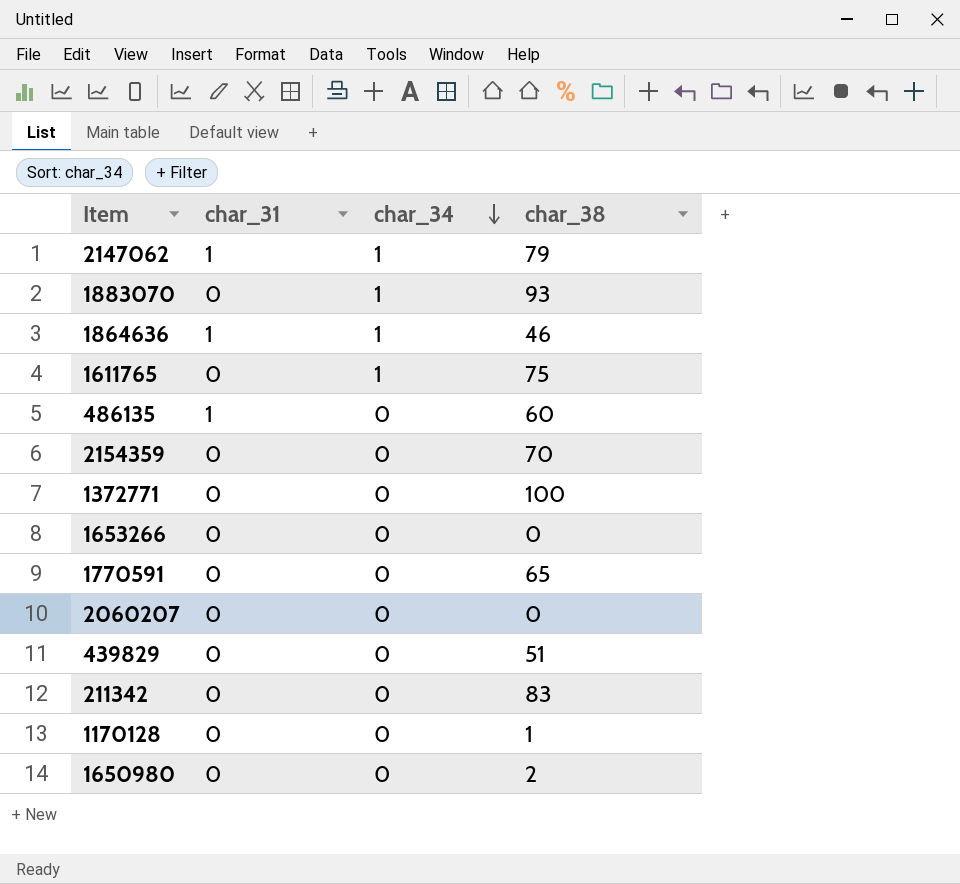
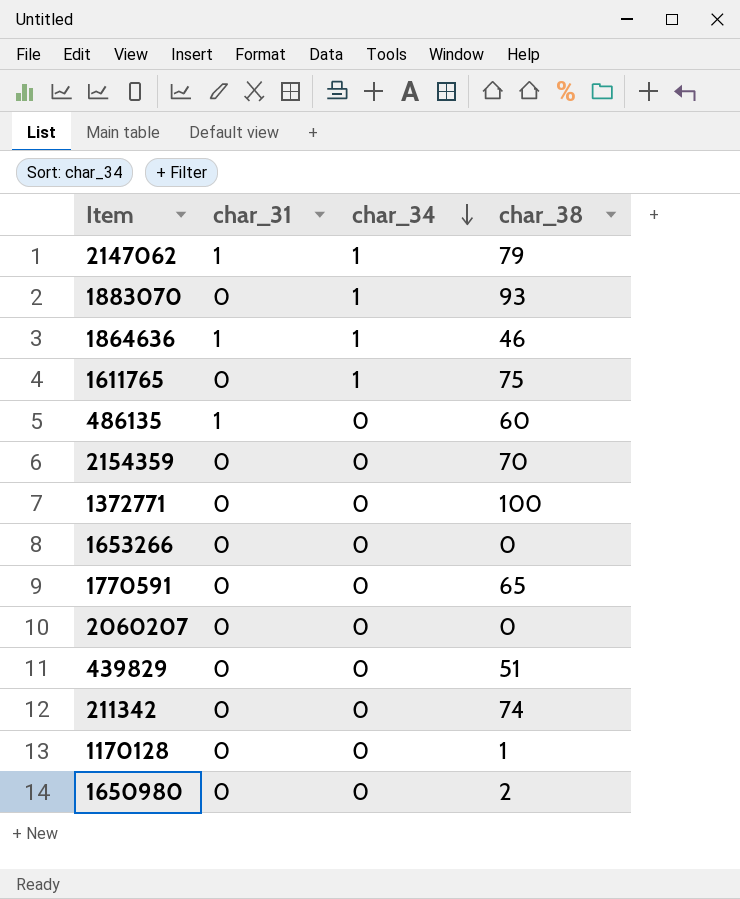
211342 | char_38: 83 -> 74

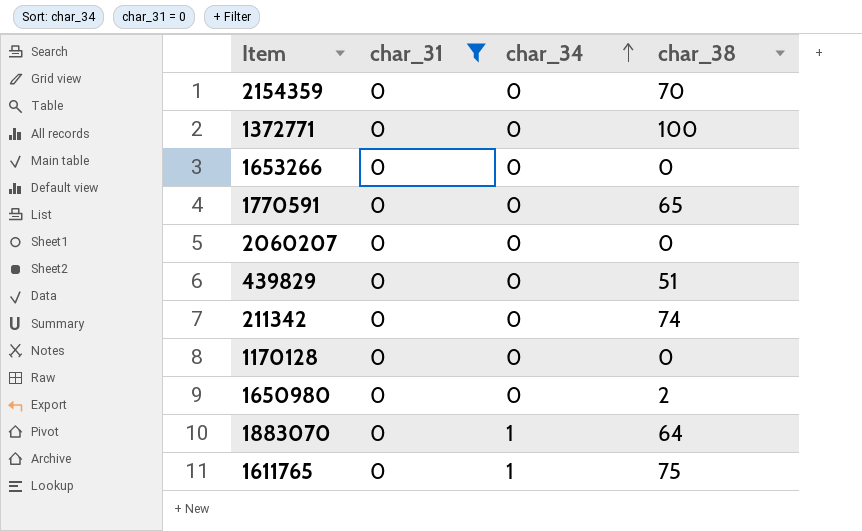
filter: none -> char_31 = 0
row order: char_34 descending -> char_34 ascending
1170128 | char_38: 1 -> 0
1883070 | char_38: 93 -> 64

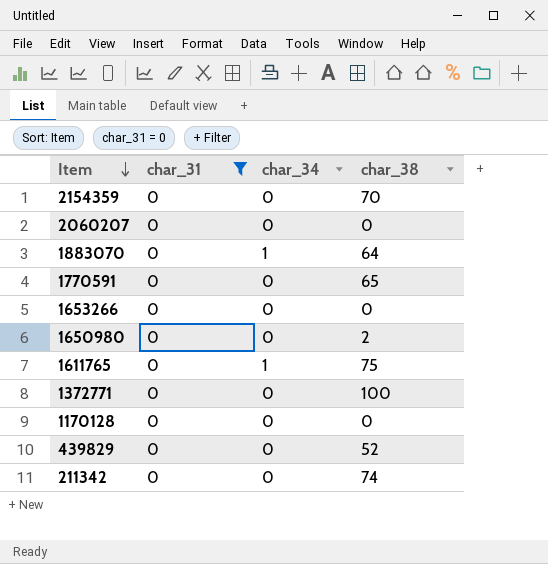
row order: char_34 ascending -> Item descending
439829 | char_38: 51 -> 52

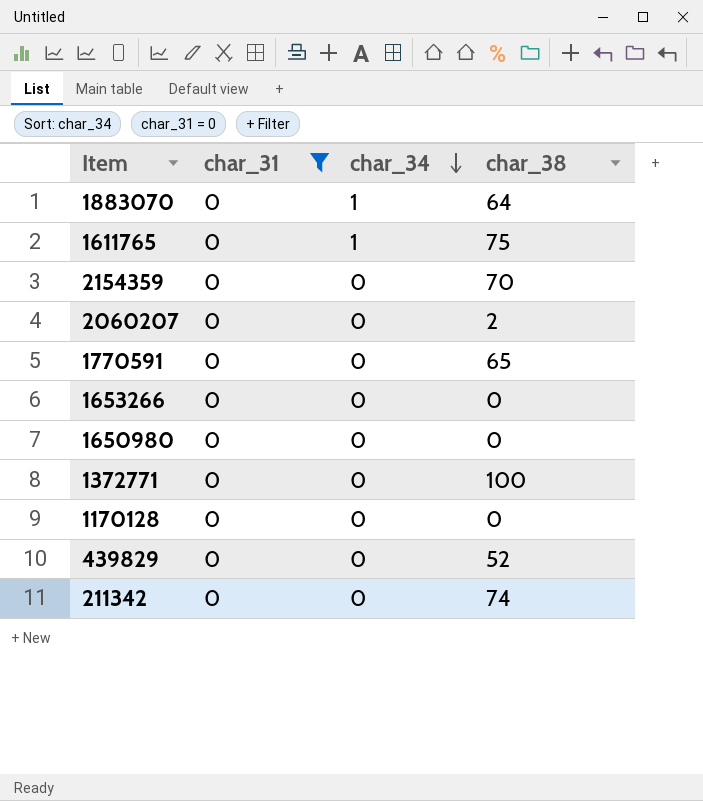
row order: Item descending -> char_34 descending
2060207 | char_38: 0 -> 2
1650980 | char_38: 2 -> 0

